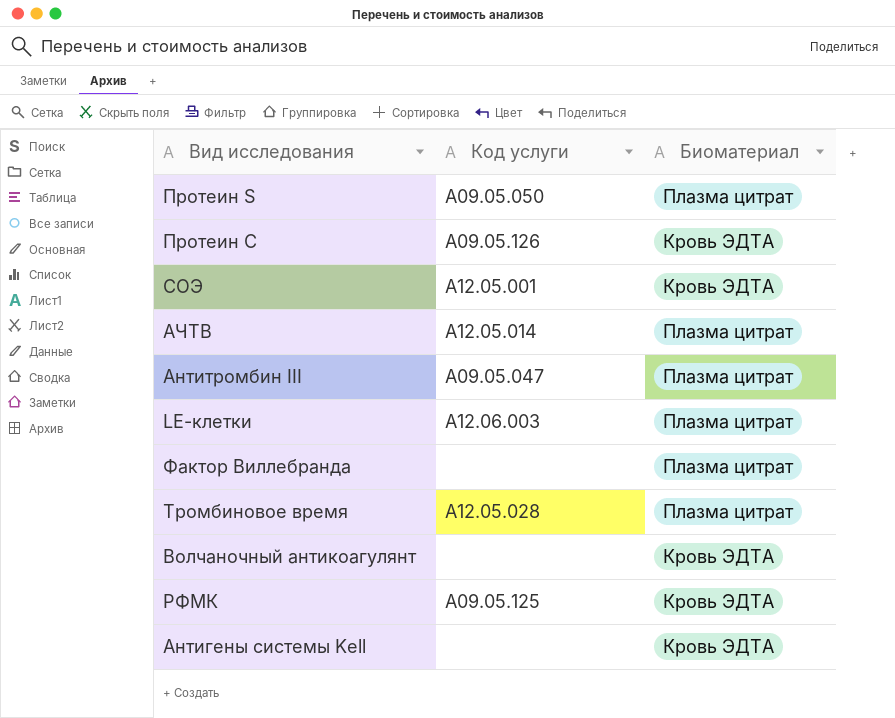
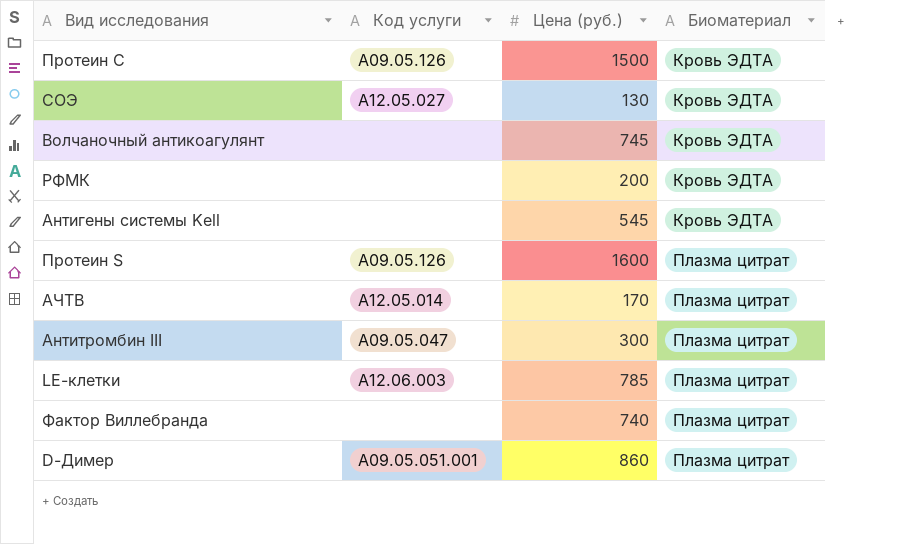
row order: none -> Биоматериал ascending
column Цена (руб.) | position: none -> 3
row Тромбиновое время: А12.05.028 | Плазма цитрат -> none
СОЭ | Код услуги: A12.05.001 -> А12.05.027
РФМК | Код услуги: А09.05.125 -> none
Протеин S | Код услуги: А09.05.050 -> А09.05.126
row D-Димер: none -> А09.05.051.001 | 860 | Плазма цитрат

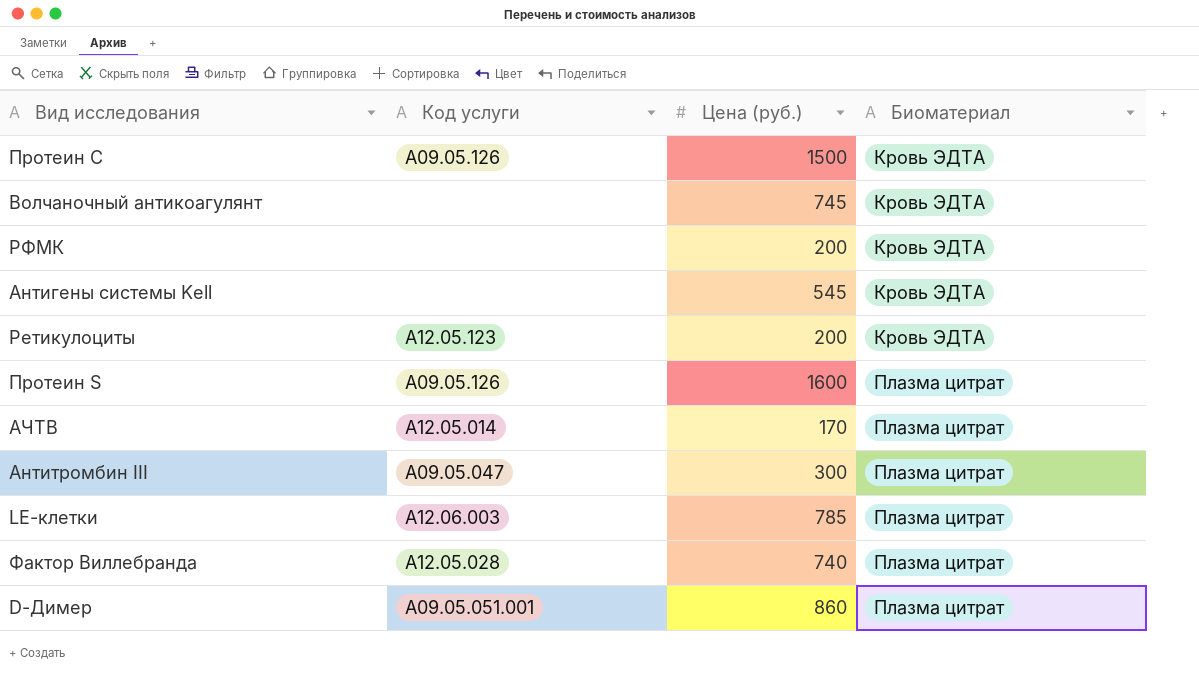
row СОЭ: А12.05.027 | 130 | Кровь ЭДТА -> none
row Ретикулоциты: none -> А12.05.123 | 200 | Кровь ЭДТА
Фактор Виллебранда | Код услуги: none -> А12.05.028

